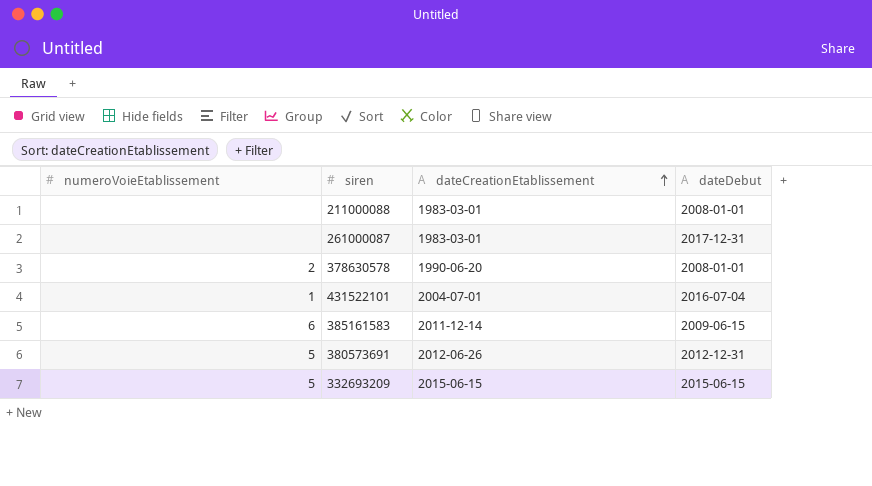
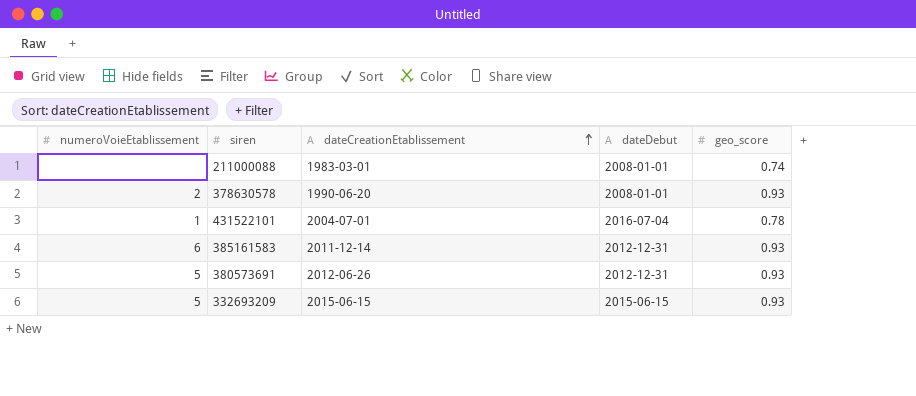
column geo_score | position: none -> 5
row 261000087: none | 1983-03-01 | 2017-12-31 -> none
385161583 | dateDebut: 2009-06-15 -> 2012-12-31

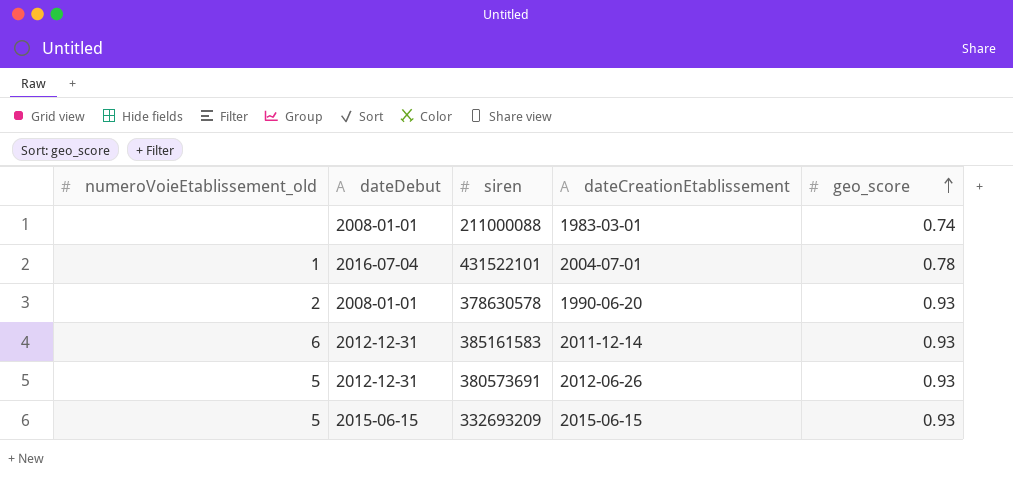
row order: dateCreationEtablissement ascending -> geo_score ascending
column name: numeroVoieEtablissement -> numeroVoieEtablissement_old
column dateDebut | position: 4 -> 2

